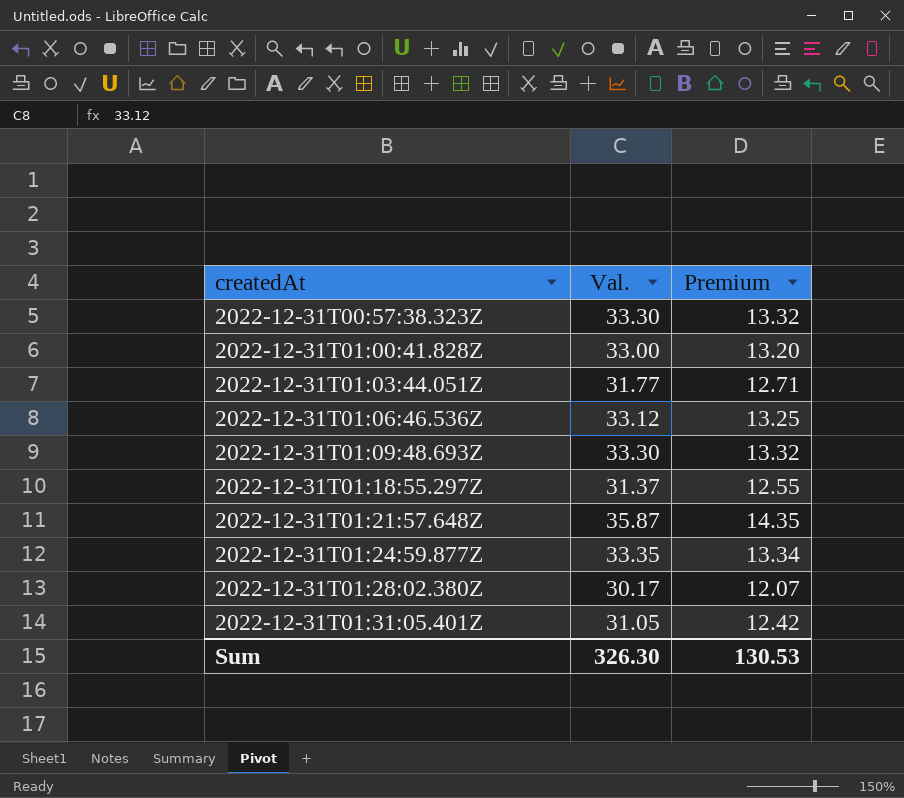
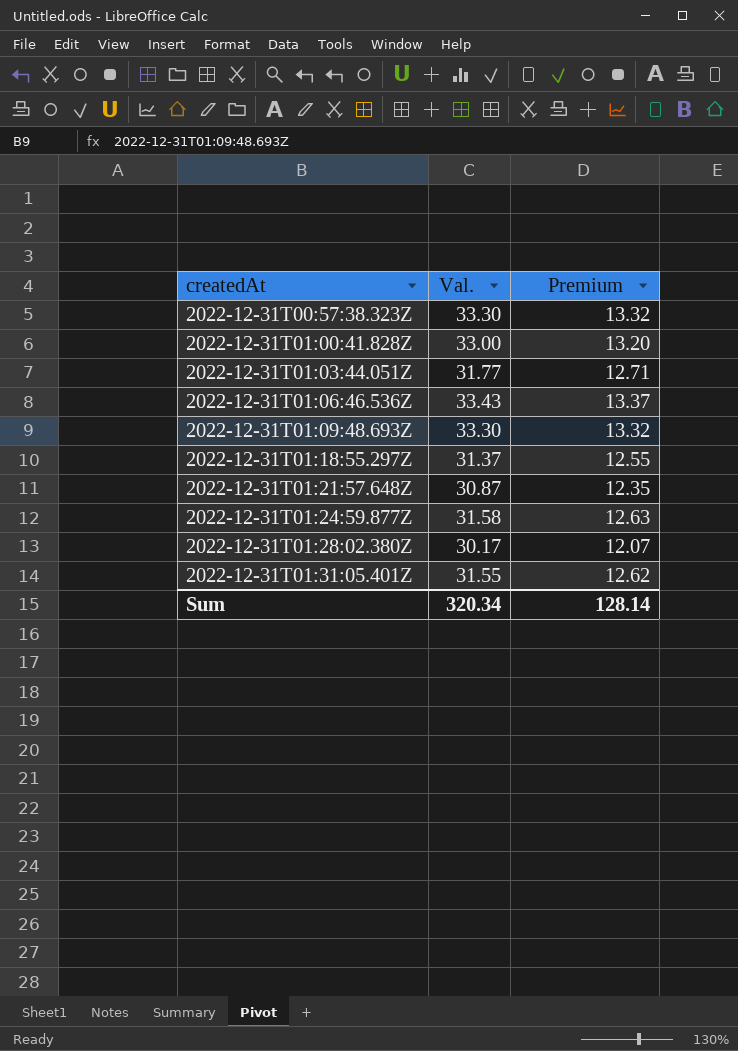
2022-12-31T01:06:46.536Z | Val.: 33.12 -> 33.43
2022-12-31T01:06:46.536Z | Premium: 13.25 -> 13.37
2022-12-31T01:21:57.648Z | Val.: 35.87 -> 30.87
2022-12-31T01:21:57.648Z | Premium: 14.35 -> 12.35
2022-12-31T01:24:59.877Z | Val.: 33.35 -> 31.58
2022-12-31T01:24:59.877Z | Premium: 13.34 -> 12.63
2022-12-31T01:31:05.401Z | Val.: 31.05 -> 31.55
2022-12-31T01:31:05.401Z | Premium: 12.42 -> 12.62
Sum | Val.: 326.30 -> 320.34
Sum | Premium: 130.53 -> 128.14

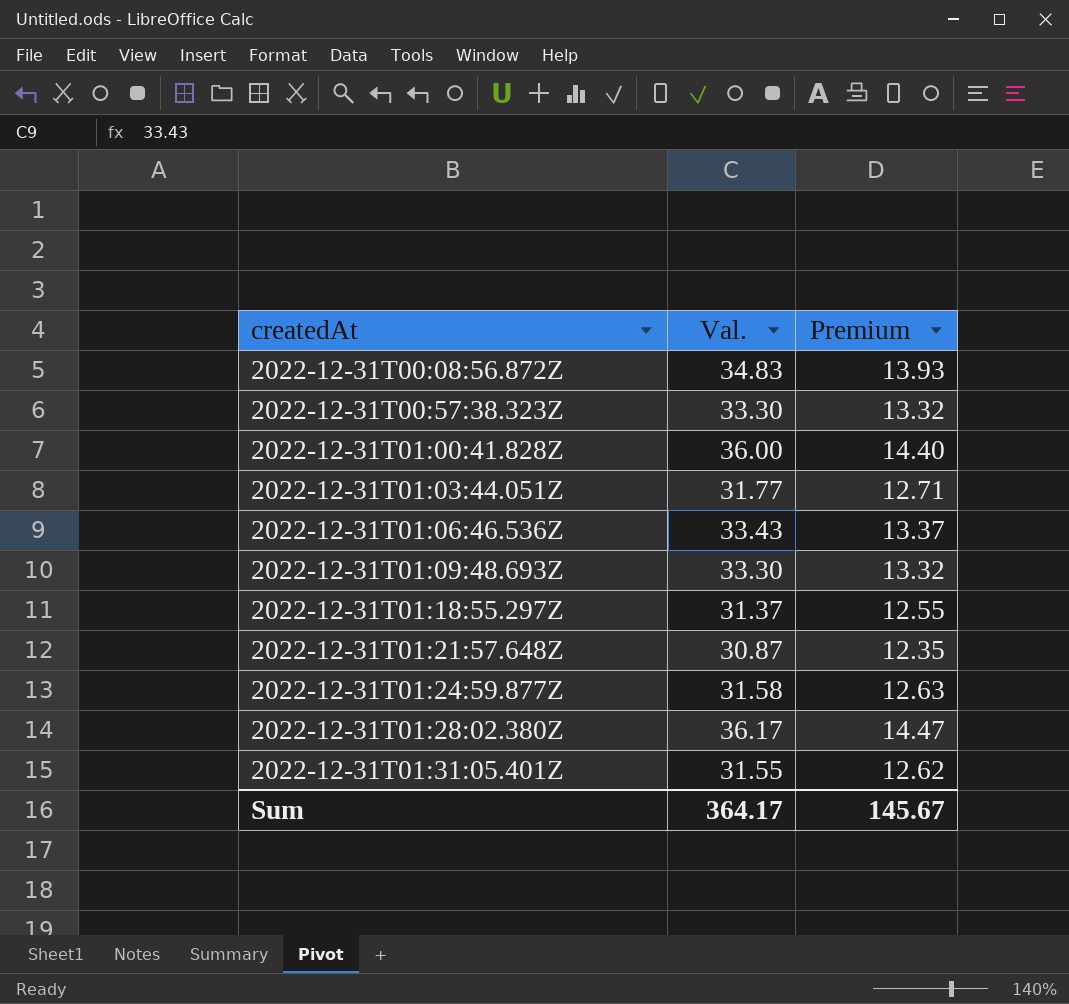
row 2022-12-31T00:08:56.872Z: none -> 34.83 | 13.93
2022-12-31T01:00:41.828Z | Val.: 33.00 -> 36.00
2022-12-31T01:00:41.828Z | Premium: 13.20 -> 14.40
2022-12-31T01:28:02.380Z | Val.: 30.17 -> 36.17
2022-12-31T01:28:02.380Z | Premium: 12.07 -> 14.47
Sum | Val.: 320.34 -> 364.17
Sum | Premium: 128.14 -> 145.67

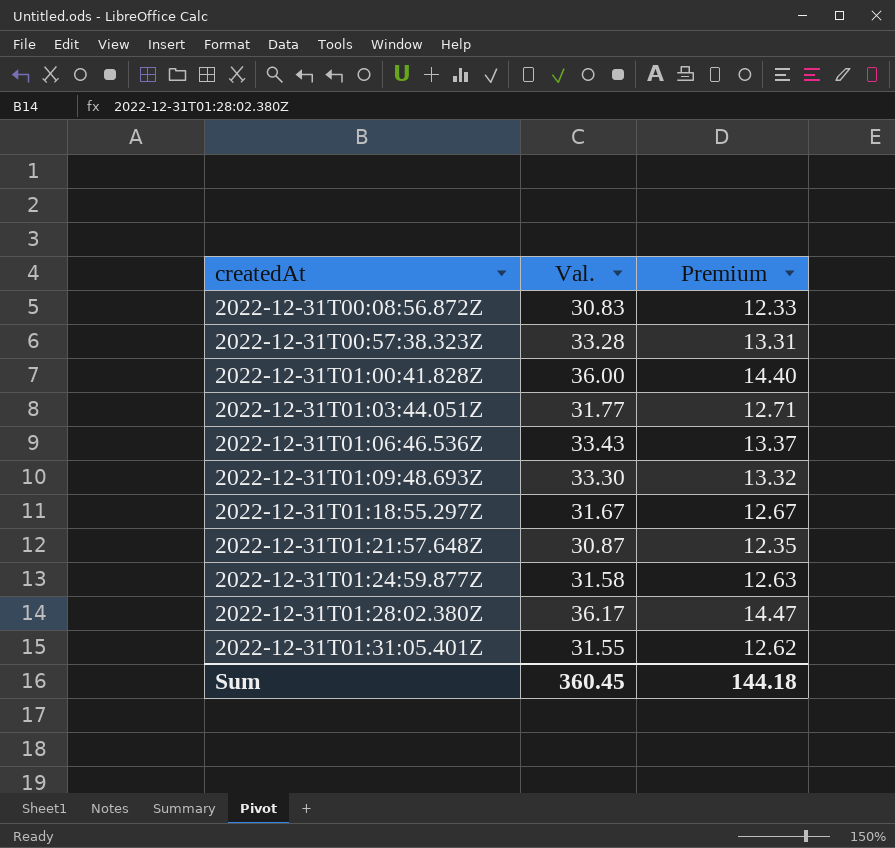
2022-12-31T00:08:56.872Z | Val.: 34.83 -> 30.83
2022-12-31T00:08:56.872Z | Premium: 13.93 -> 12.33
2022-12-31T00:57:38.323Z | Val.: 33.30 -> 33.28
2022-12-31T00:57:38.323Z | Premium: 13.32 -> 13.31
2022-12-31T01:18:55.297Z | Val.: 31.37 -> 31.67
2022-12-31T01:18:55.297Z | Premium: 12.55 -> 12.67
Sum | Val.: 364.17 -> 360.45
Sum | Premium: 145.67 -> 144.18

